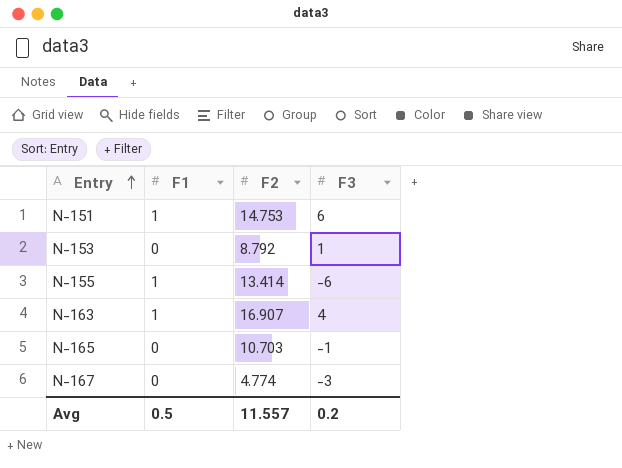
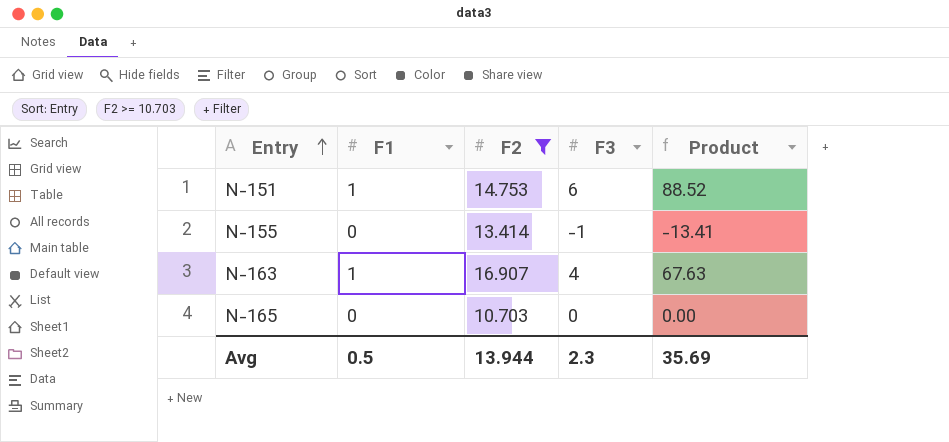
filter: none -> F2 >= 10.703
column Product | formula: none -> [F2] * [F3]
N-155 | F1: 1 -> 0
N-155 | F3: -6 -> -1
N-165 | F3: -1 -> 0
Avg | F2: 11.557 -> 13.944
Avg | F3: 0.2 -> 2.3

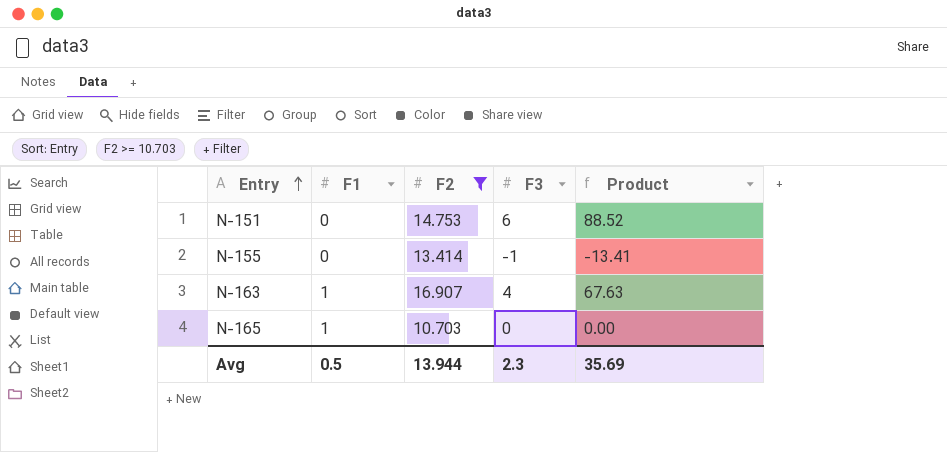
N-151 | F1: 1 -> 0
N-165 | F1: 0 -> 1

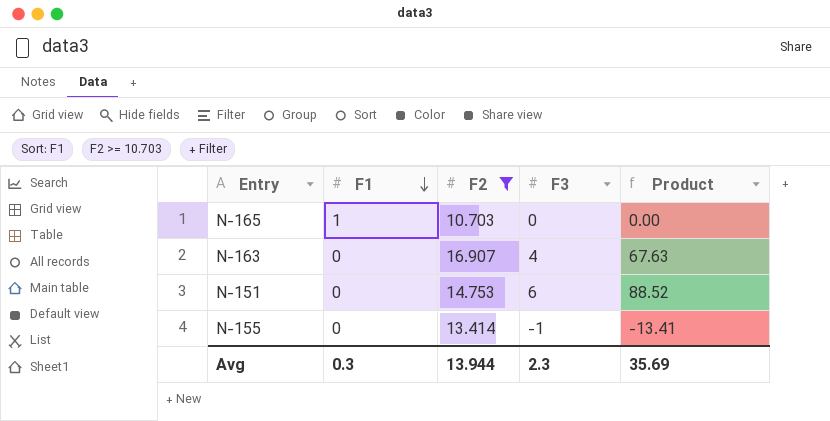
row order: Entry ascending -> F1 descending
N-163 | F1: 1 -> 0
Avg | F1: 0.5 -> 0.3

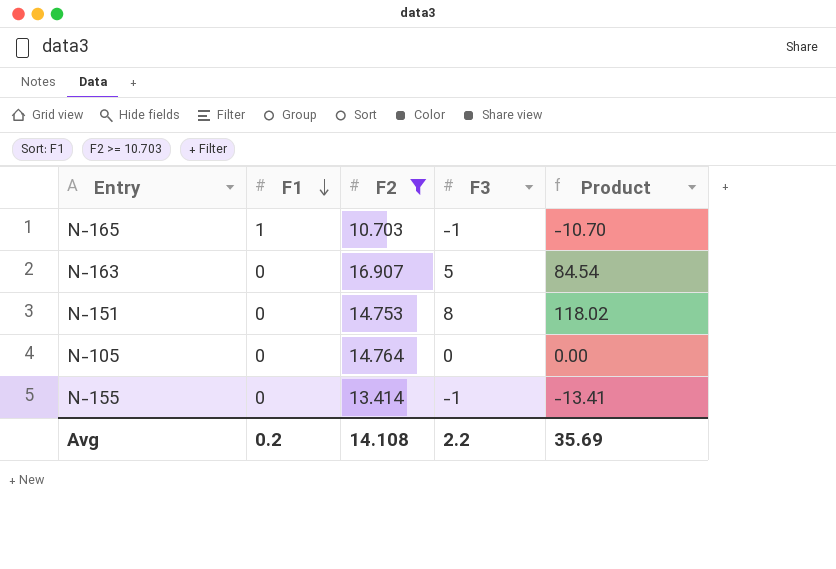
N-165 | F3: 0 -> -1
N-165 | Product: 0.00 -> -10.70
N-163 | F3: 4 -> 5
N-163 | Product: 67.63 -> 84.54
N-151 | F3: 6 -> 8
N-151 | Product: 88.52 -> 118.02
row N-105: none -> 0 | 14.764 | 0 | 0.00
Avg | F1: 0.3 -> 0.2
Avg | F2: 13.944 -> 14.108
Avg | F3: 2.3 -> 2.2

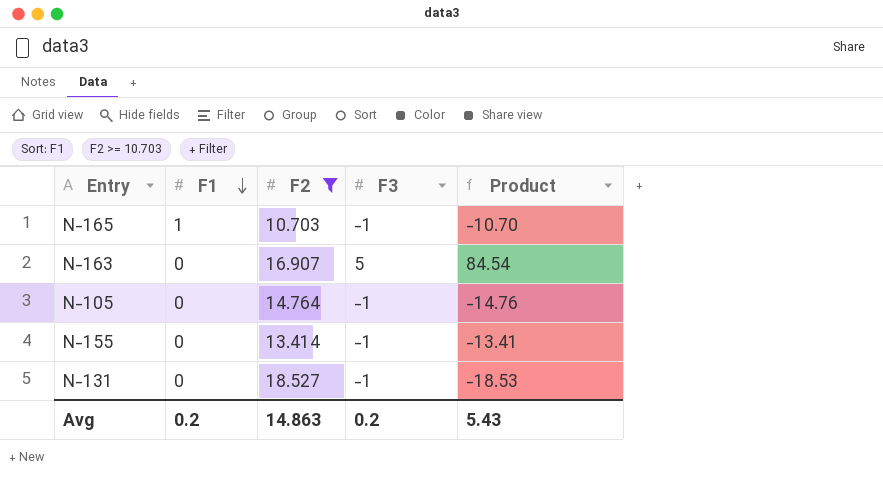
row N-151: 0 | 14.753 | 8 | 118.02 -> none
N-105 | F3: 0 -> -1
N-105 | Product: 0.00 -> -14.76
row N-131: none -> 0 | 18.527 | -1 | -18.53
Avg | F2: 14.108 -> 14.863
Avg | F3: 2.2 -> 0.2
Avg | Product: 35.69 -> 5.43

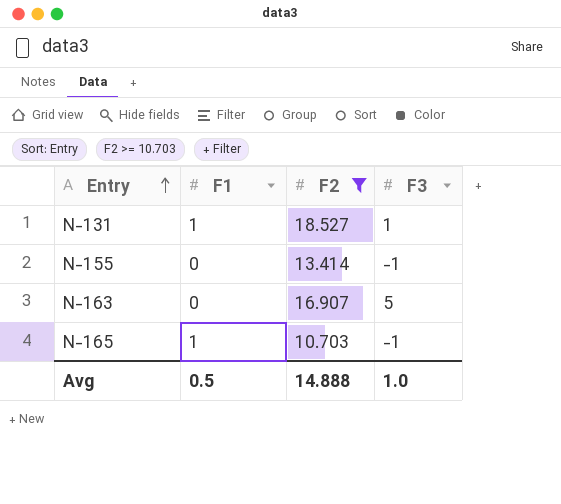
row order: F1 descending -> Entry ascending
column Product | formula: [F2] * [F3] -> none
row N-105: 0 | 14.764 | -1 | -14.76 -> none
N-131 | F1: 0 -> 1
N-131 | F3: -1 -> 1
Avg | F1: 0.2 -> 0.5
Avg | F2: 14.863 -> 14.888
Avg | F3: 0.2 -> 1.0

